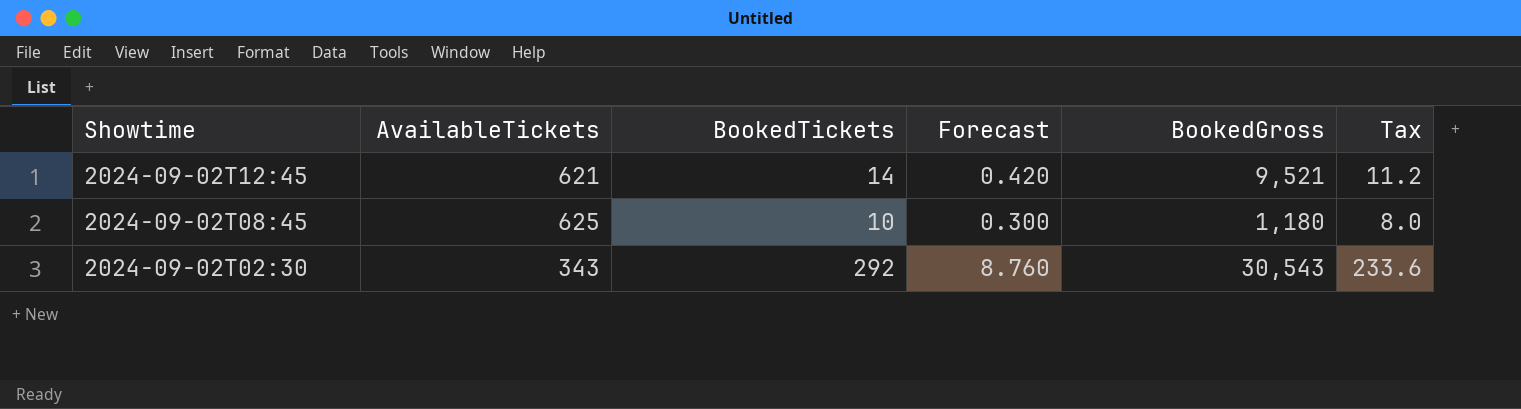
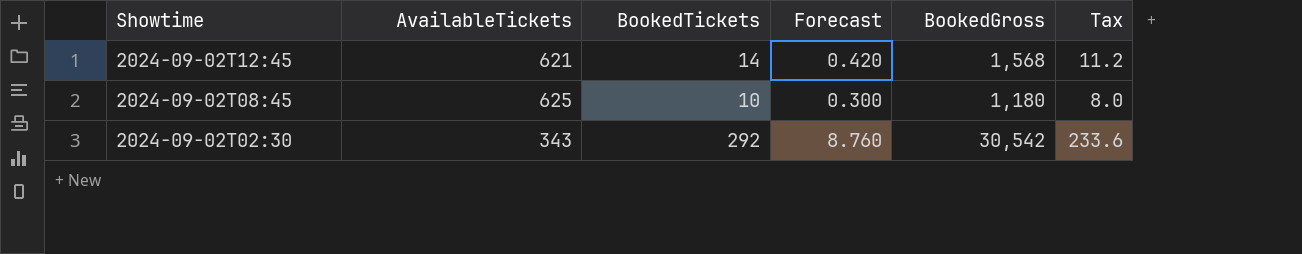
2024-09-02T12:45 | BookedGross: 9,521 -> 1,568
2024-09-02T02:30 | BookedGross: 30,543 -> 30,542

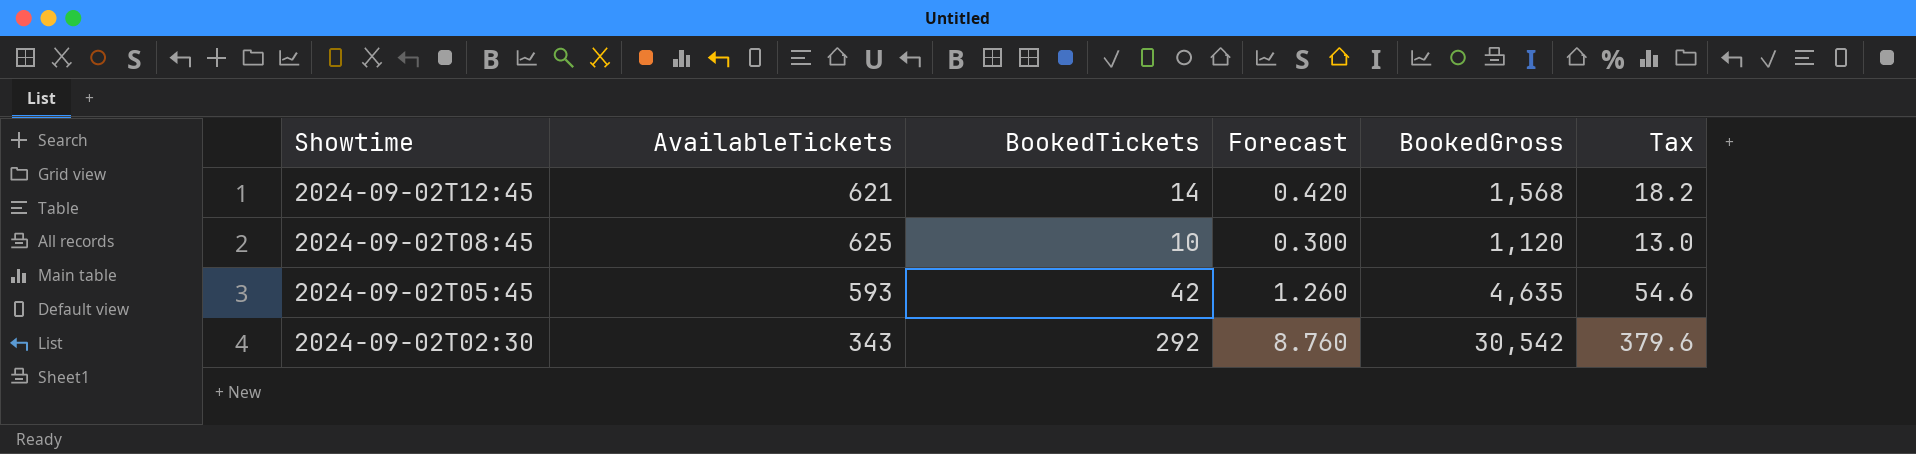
column Tax | formula: [BookedTickets] * 0.8 -> [BookedTickets] * 1.3
2024-09-02T08:45 | BookedGross: 1,180 -> 1,120
row 2024-09-02T05:45: none -> 593 | 42 | 1.260 | 4,635 | 54.6

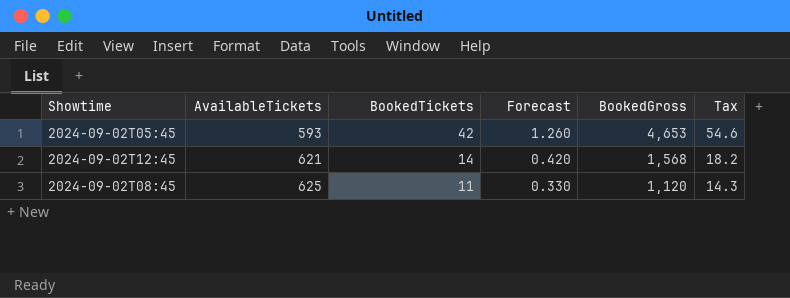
row order: Showtime descending -> AvailableTickets ascending
row 2024-09-02T02:30: 343 | 292 | 8.760 | 30,542 | 379.6 -> none
2024-09-02T05:45 | BookedGross: 4,635 -> 4,653
2024-09-02T08:45 | BookedTickets: 10 -> 11
2024-09-02T08:45 | Forecast: 0.300 -> 0.330
2024-09-02T08:45 | Tax: 13.0 -> 14.3

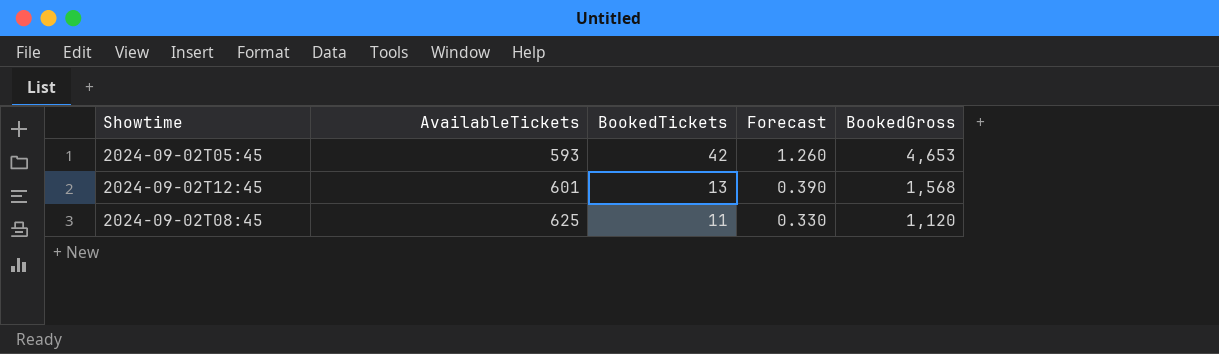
column Tax | formula: [BookedTickets] * 1.3 -> none
2024-09-02T12:45 | AvailableTickets: 621 -> 601
2024-09-02T12:45 | BookedTickets: 14 -> 13
2024-09-02T12:45 | Forecast: 0.420 -> 0.390

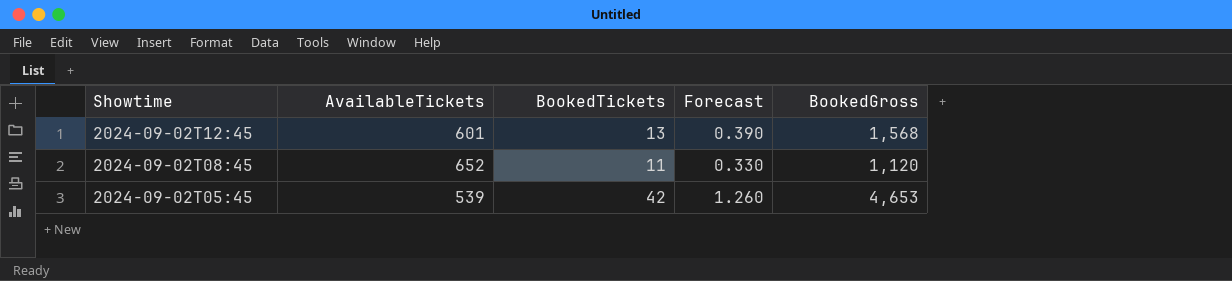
row order: AvailableTickets ascending -> Showtime descending
2024-09-02T08:45 | AvailableTickets: 625 -> 652
2024-09-02T05:45 | AvailableTickets: 593 -> 539

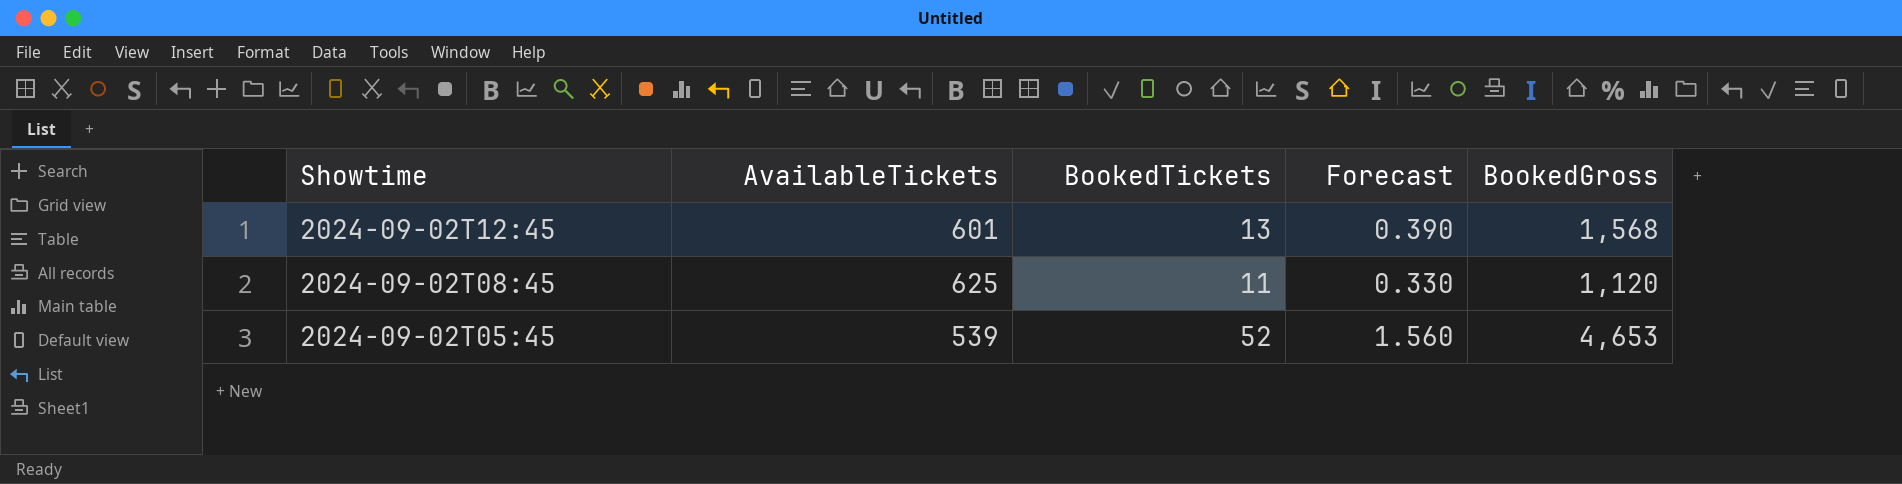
2024-09-02T08:45 | AvailableTickets: 652 -> 625
2024-09-02T05:45 | BookedTickets: 42 -> 52
2024-09-02T05:45 | Forecast: 1.260 -> 1.560

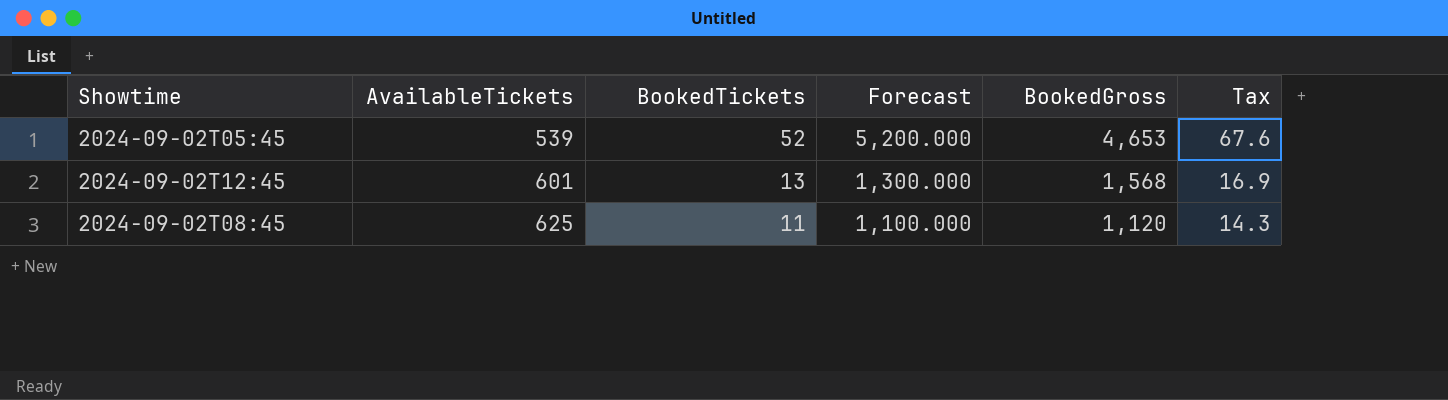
row order: Showtime descending -> AvailableTickets ascending
column Forecast | formula: [BookedTickets] * 0.03 -> [BookedTickets] * 100
column Tax | formula: none -> [BookedTickets] * 1.3

